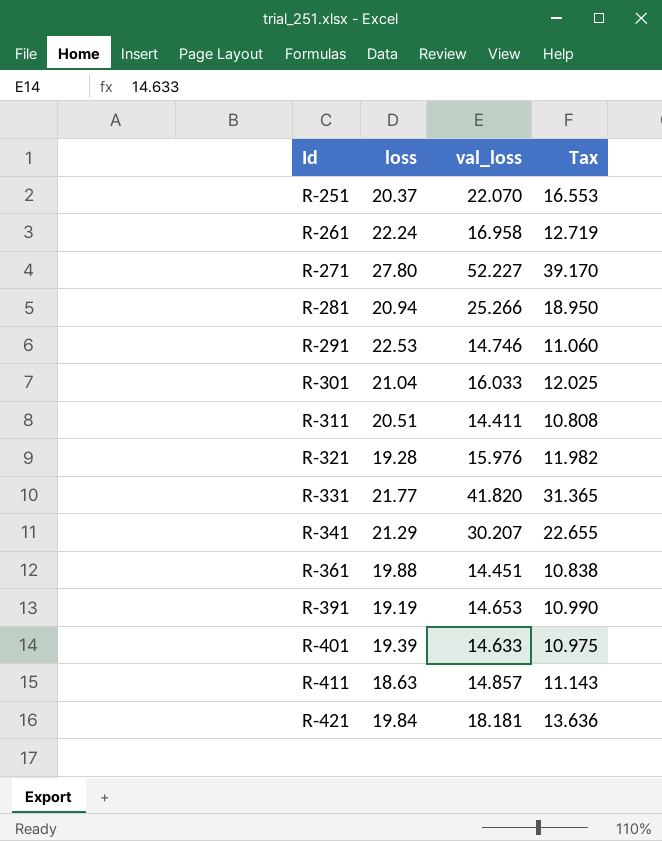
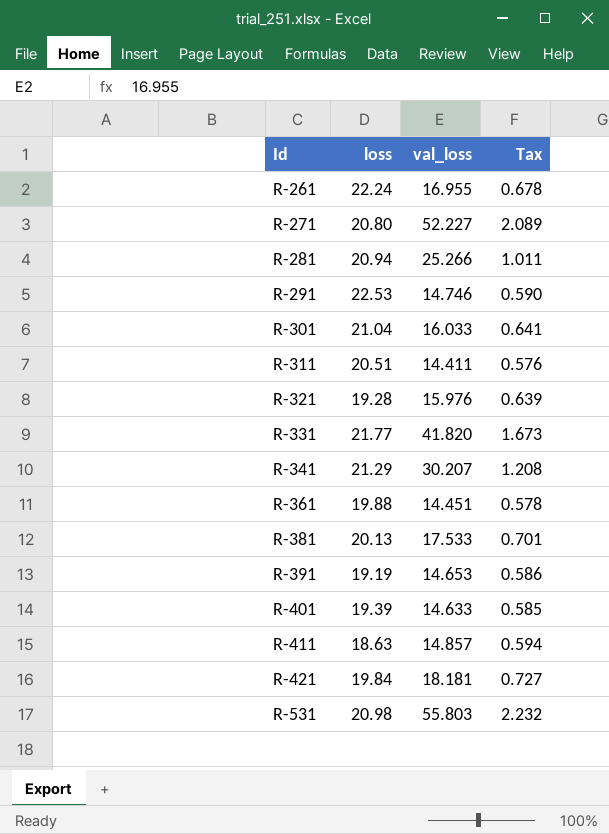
column Tax | formula: [val_loss] * 0.75 -> [val_loss] * 0.04
row R-251: 20.37 | 22.070 | 16.553 -> none
R-261 | val_loss: 16.958 -> 16.955
R-271 | loss: 27.80 -> 20.80
row R-381: none -> 20.13 | 17.533 | 0.701
row R-531: none -> 20.98 | 55.803 | 2.232

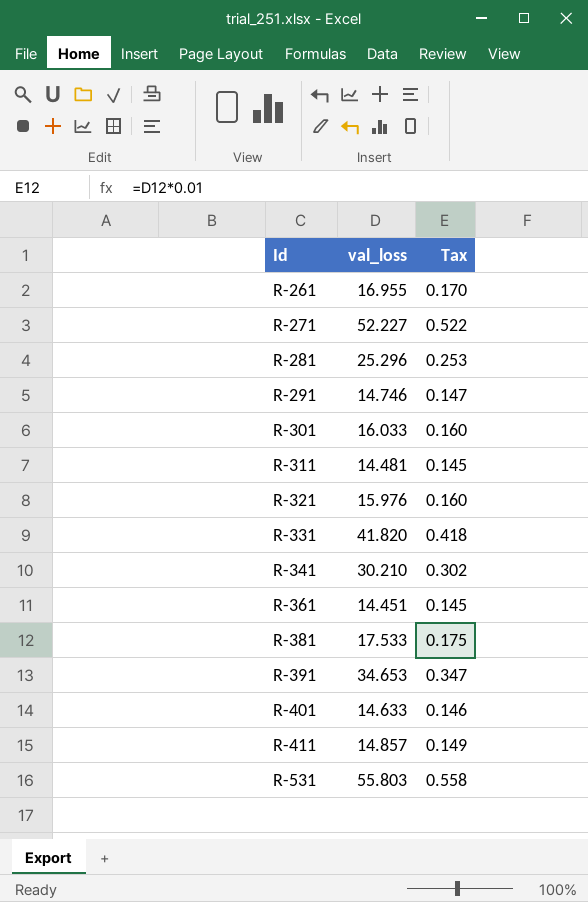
column loss | position: 2 -> none
column Tax | formula: [val_loss] * 0.04 -> [val_loss] * 0.01
row R-421: 19.84 | 18.181 | 0.727 -> none
R-281 | val_loss: 25.266 -> 25.296
R-311 | val_loss: 14.411 -> 14.481
R-341 | val_loss: 30.207 -> 30.210
R-391 | val_loss: 14.653 -> 34.653

